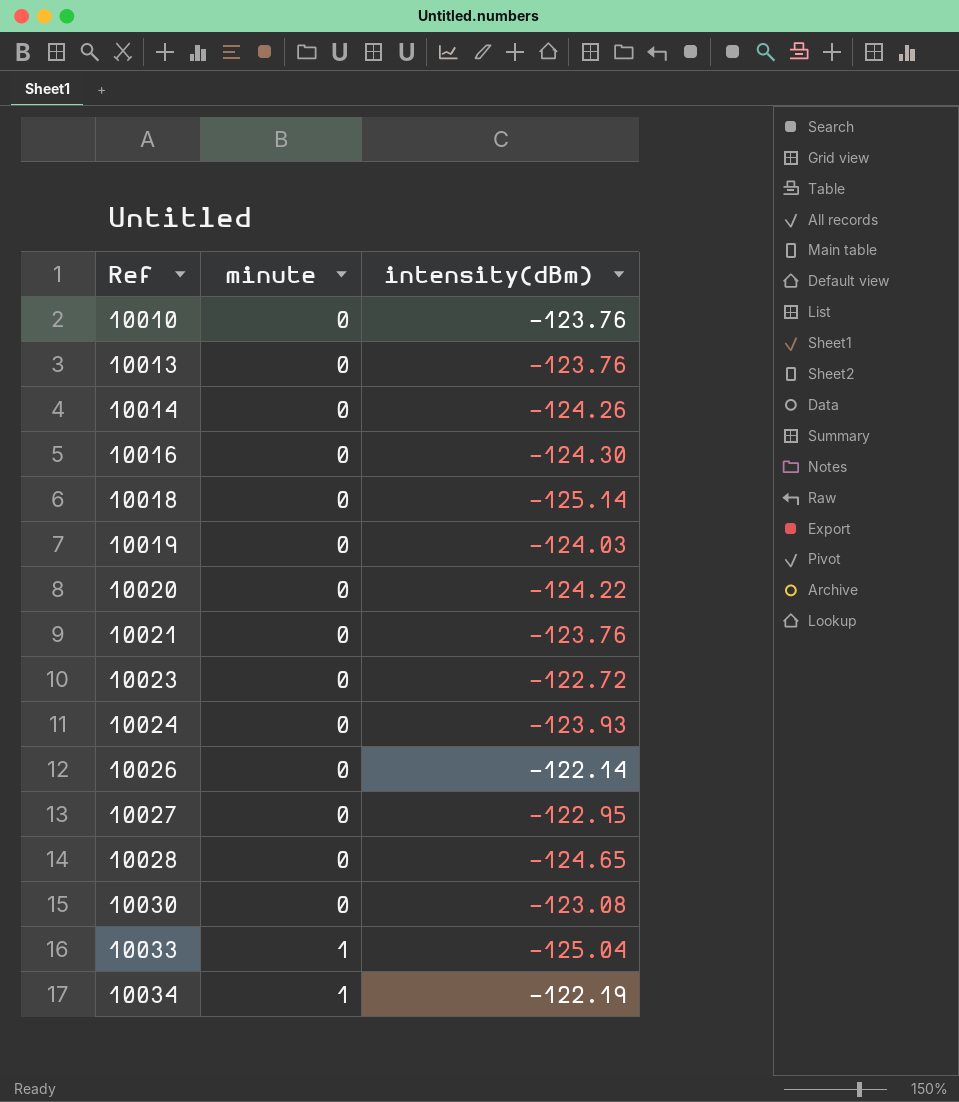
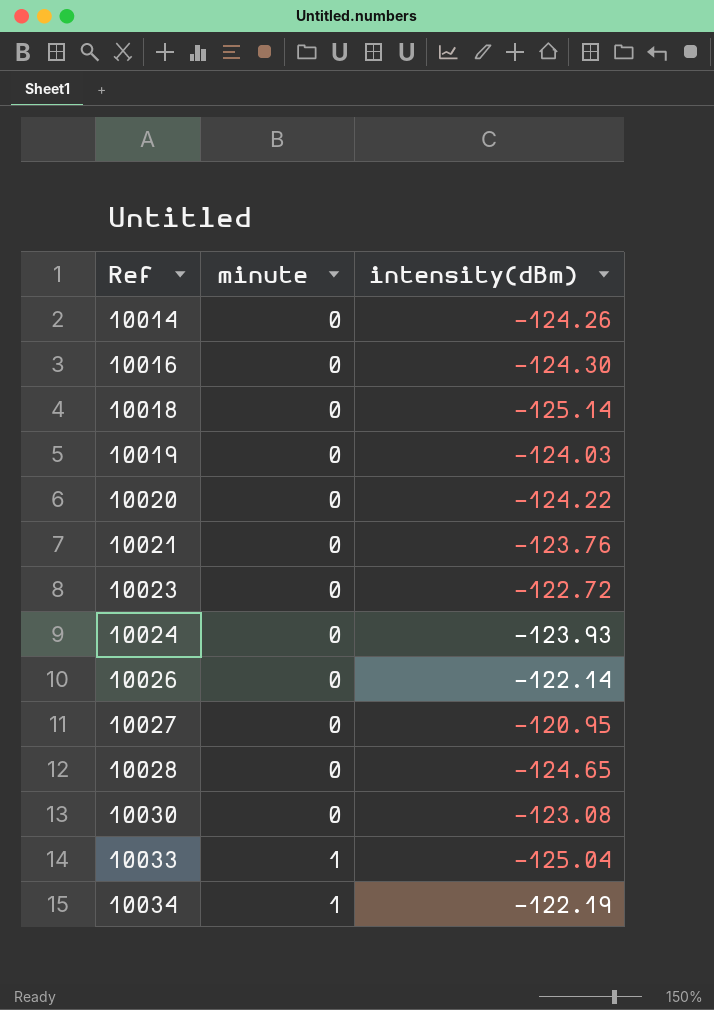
row 10010: 0 | -123.76 -> none
row 10013: 0 | -123.76 -> none
10027 | intensity(dBm): -122.95 -> -120.95

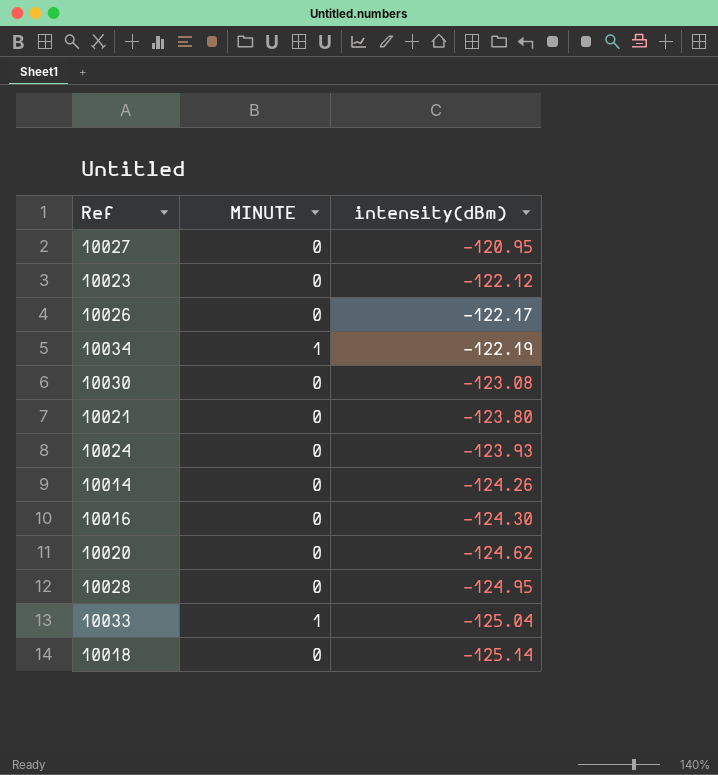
row order: Ref ascending -> intensity(dBm) descending
column name: minute -> MINUTE
row 10019: 0 | -124.03 -> none
10023 | intensity(dBm): -122.72 -> -122.12
10026 | intensity(dBm): -122.14 -> -122.17
10021 | intensity(dBm): -123.76 -> -123.80
10020 | intensity(dBm): -124.22 -> -124.62
10028 | intensity(dBm): -124.65 -> -124.95

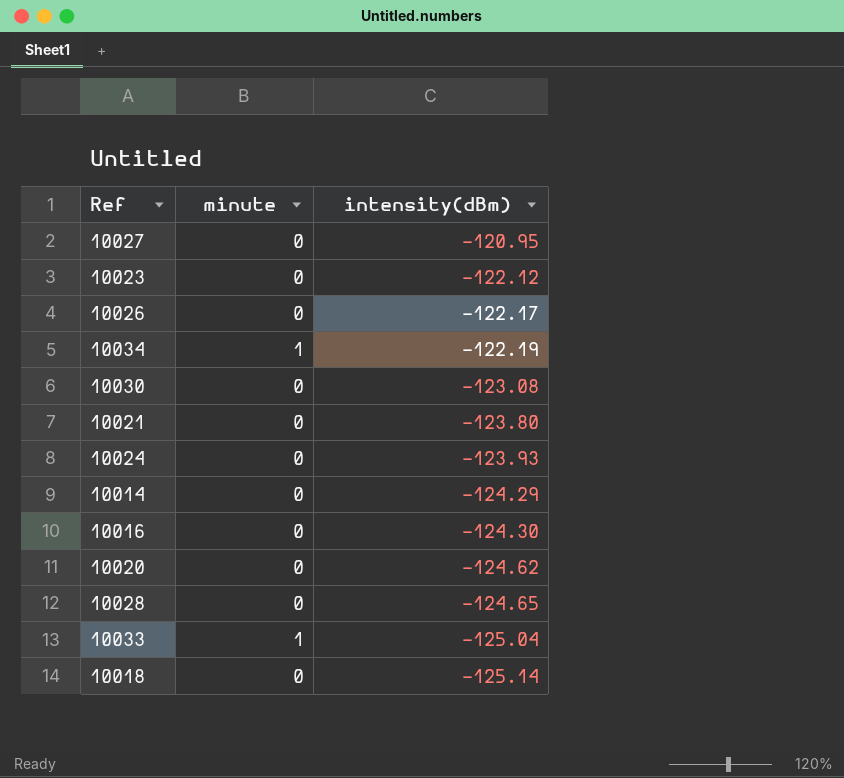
column name: MINUTE -> minute
10014 | intensity(dBm): -124.26 -> -124.29
10028 | intensity(dBm): -124.95 -> -124.65

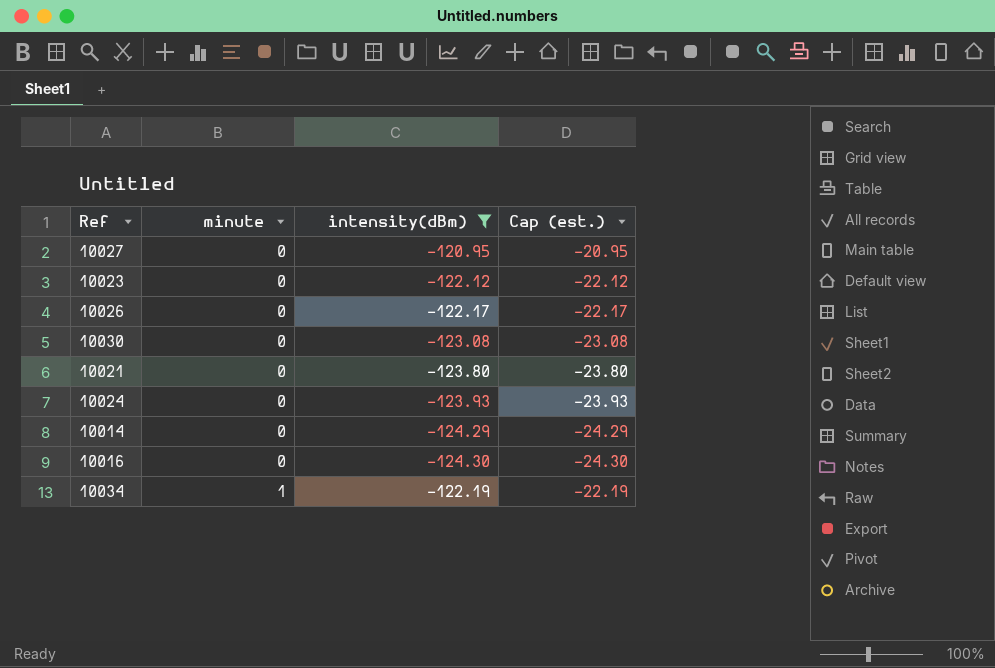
filter: none -> intensity(dBm) >= -124.30
row order: intensity(dBm) descending -> minute ascending
column Cap (est.) | formula: none -> [intensity(dBm)] + 100

